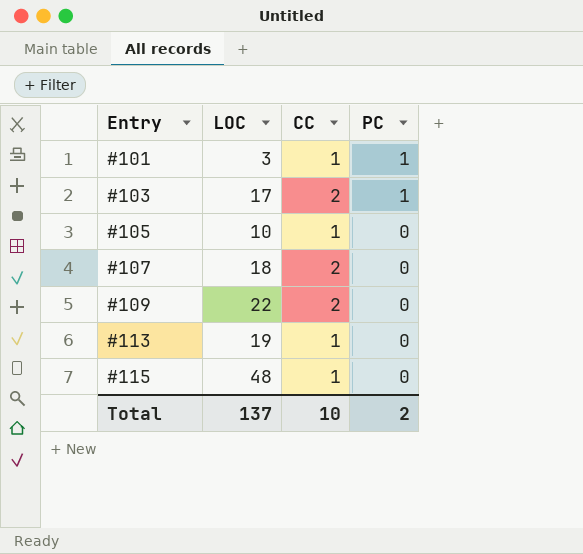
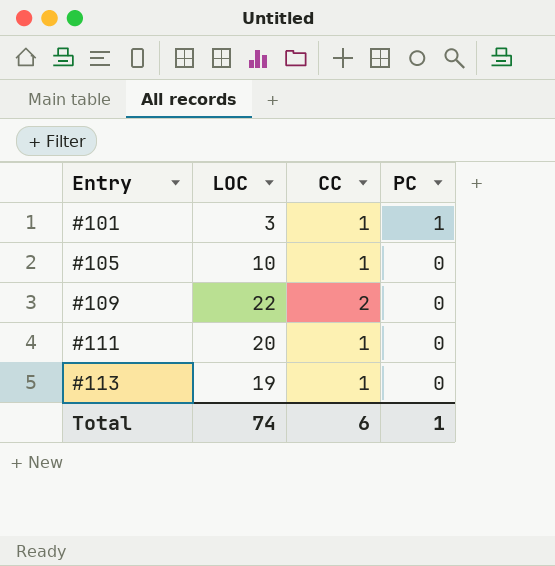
row #103: 17 | 2 | 1 -> none
row #107: 18 | 2 | 0 -> none
row #115: 48 | 1 | 0 -> none
row #111: none -> 20 | 1 | 0
Total | LOC: 137 -> 74
Total | CC: 10 -> 6
Total | PC: 2 -> 1

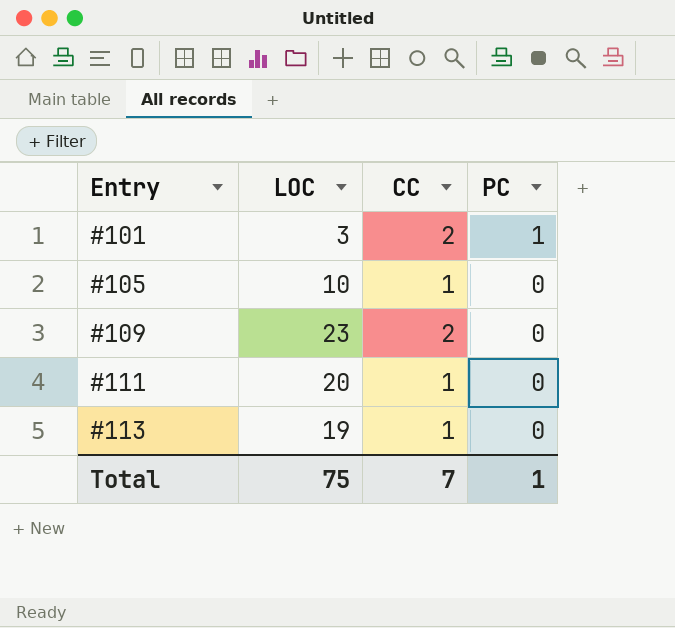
#101 | CC: 1 -> 2
#109 | LOC: 22 -> 23
Total | LOC: 74 -> 75
Total | CC: 6 -> 7

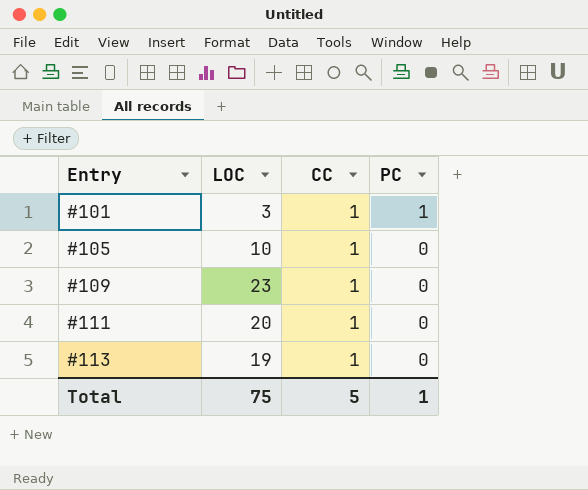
#101 | CC: 2 -> 1
#109 | CC: 2 -> 1
Total | CC: 7 -> 5

